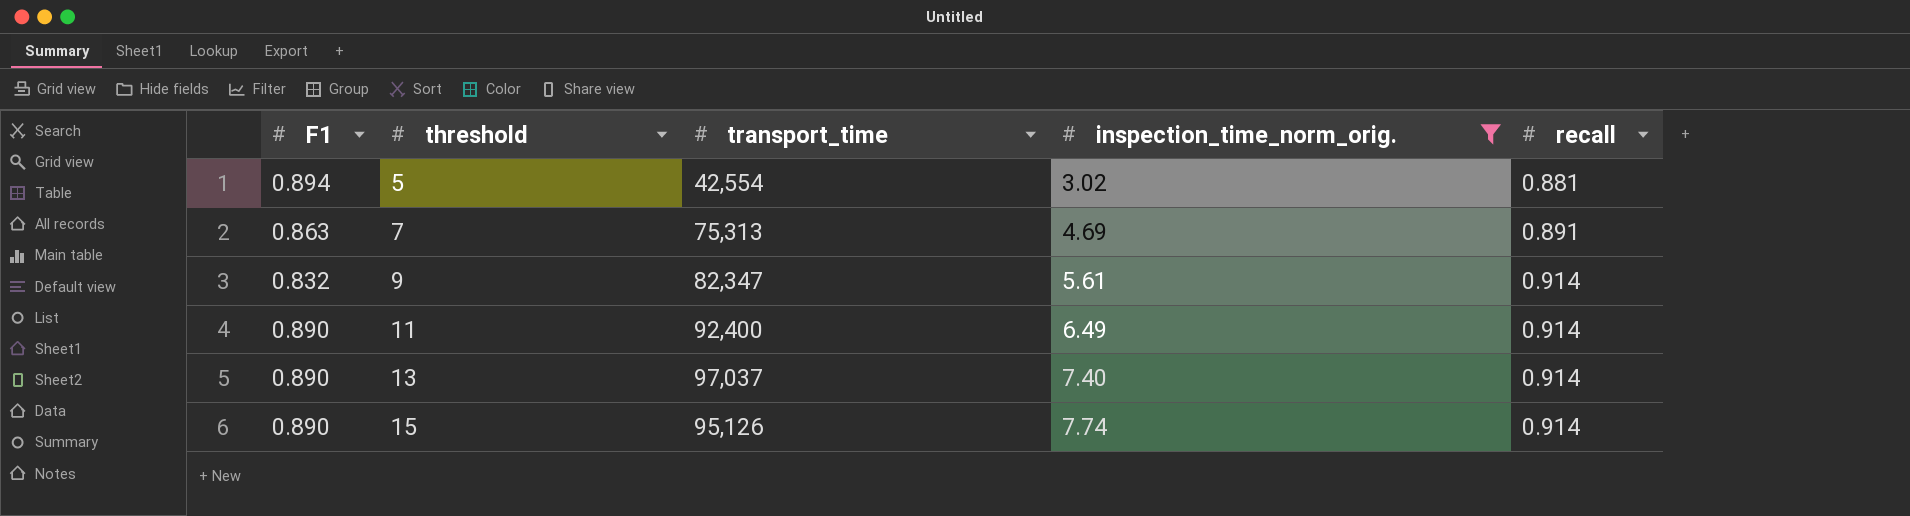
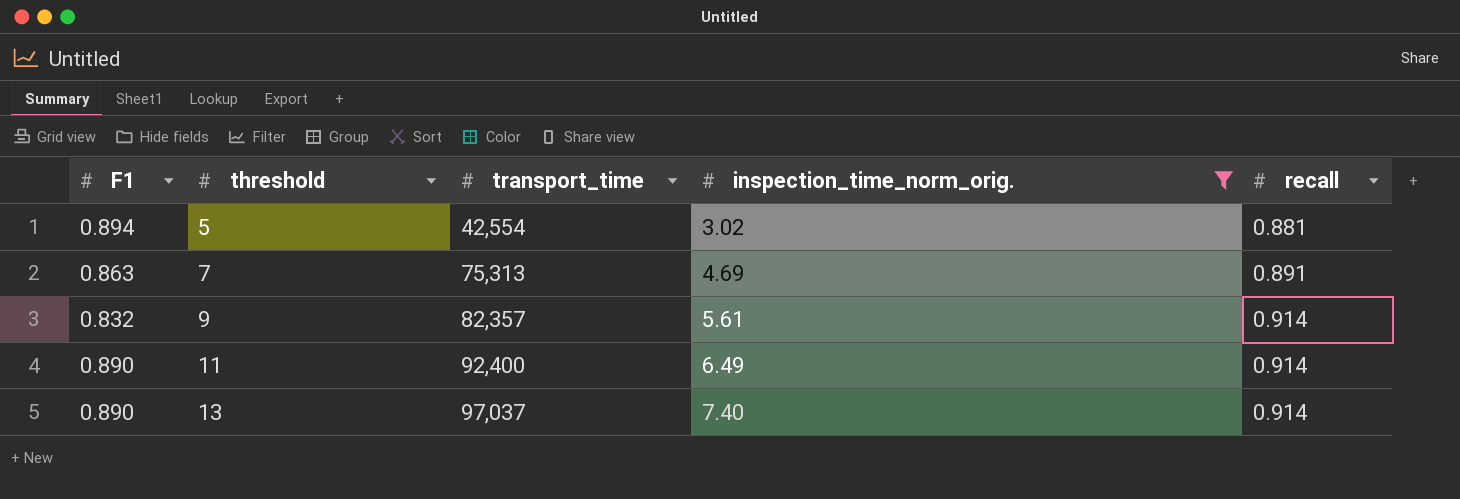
row 15: 0.890 | 95,126 | 7.74 | 0.914 -> none
9 | transport_time: 82,347 -> 82,357

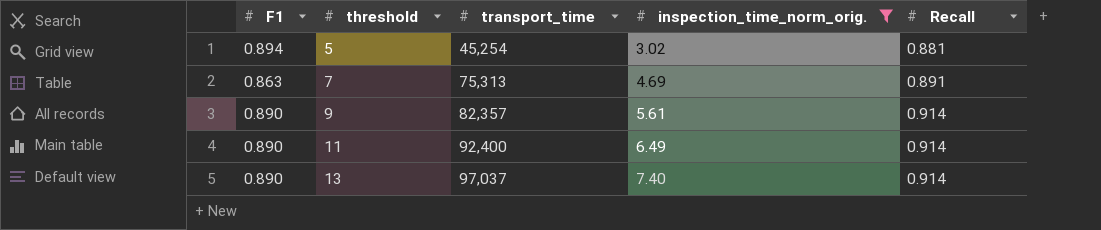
column name: recall -> Recall
5 | transport_time: 42,554 -> 45,254
9 | F1: 0.832 -> 0.890

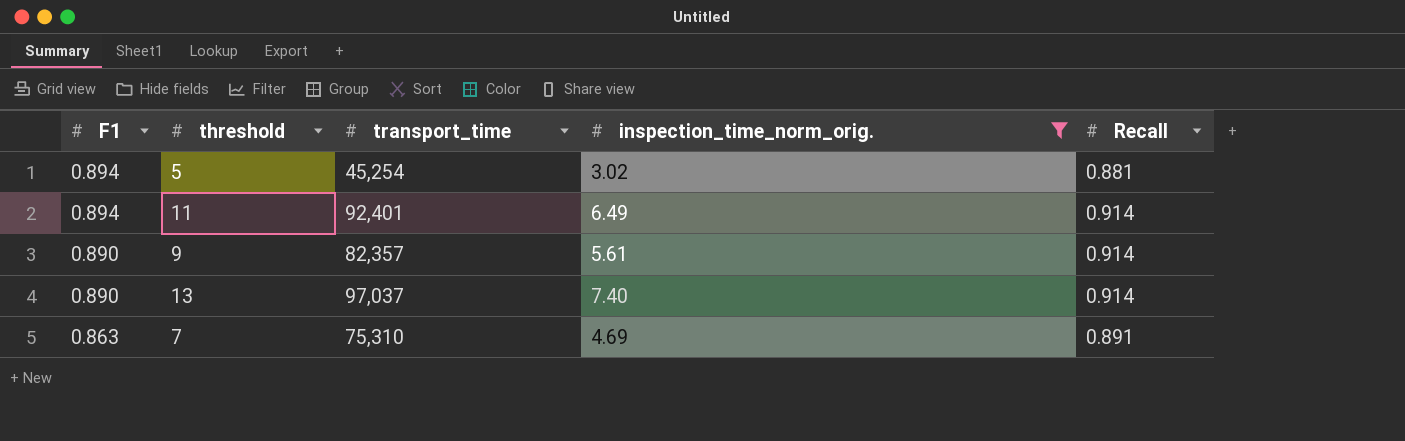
row order: threshold ascending -> F1 descending
11 | F1: 0.890 -> 0.894
11 | transport_time: 92,400 -> 92,401
7 | transport_time: 75,313 -> 75,310

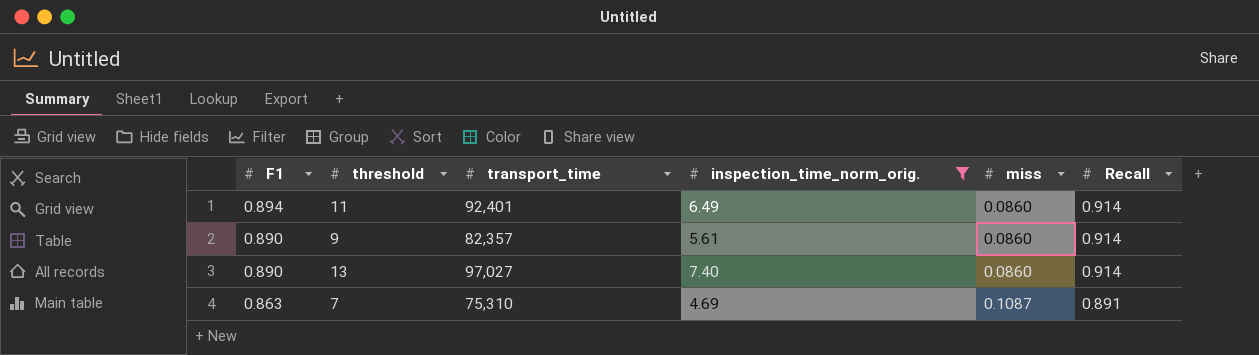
column miss | position: none -> 5
row 5: 0.894 | 45,254 | 3.02 | 0.881 -> none
13 | transport_time: 97,037 -> 97,027

